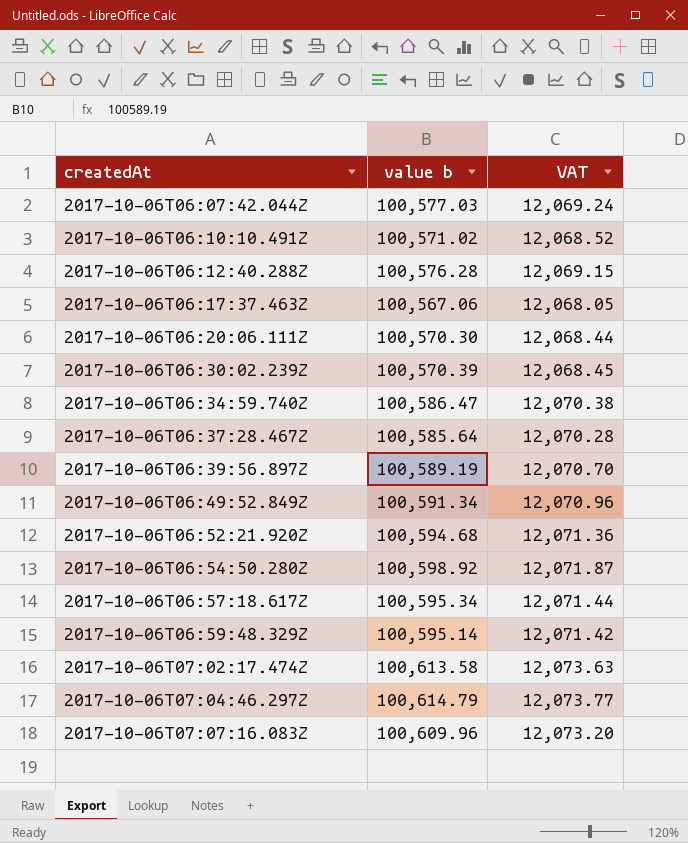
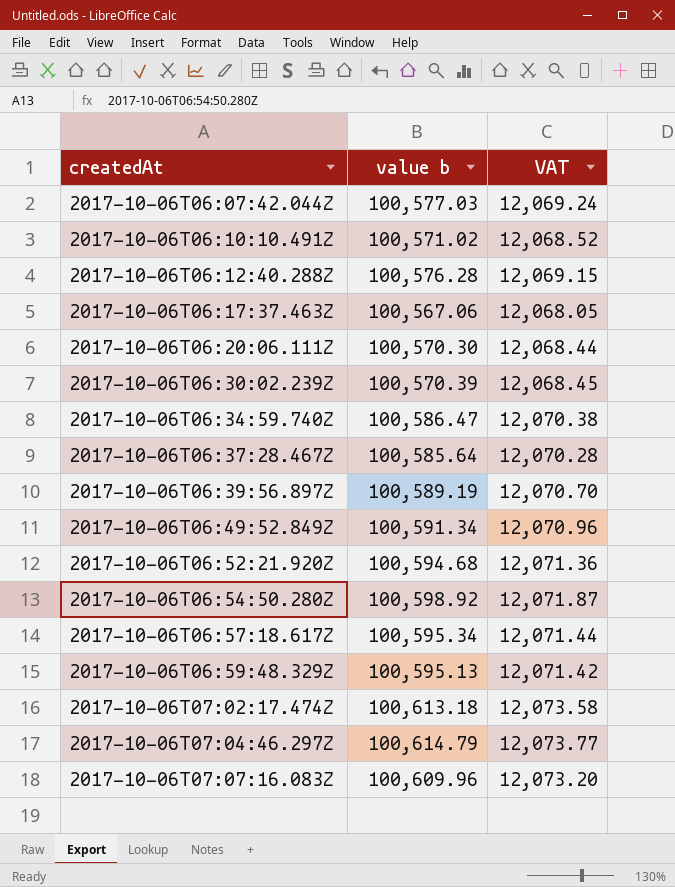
2017-10-06T06:59:48.329Z | value b: 100,595.14 -> 100,595.13
2017-10-06T07:02:17.474Z | value b: 100,613.58 -> 100,613.18
2017-10-06T07:02:17.474Z | VAT: 12,073.63 -> 12,073.58

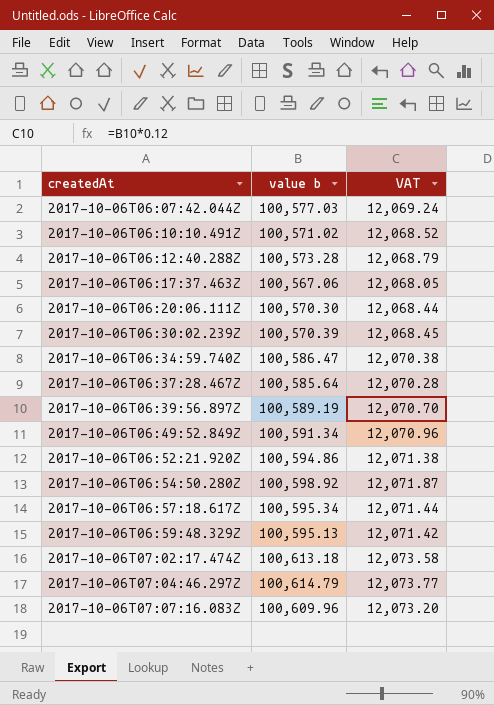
2017-10-06T06:12:40.288Z | value b: 100,576.28 -> 100,573.28
2017-10-06T06:12:40.288Z | VAT: 12,069.15 -> 12,068.79
2017-10-06T06:52:21.920Z | value b: 100,594.68 -> 100,594.86
2017-10-06T06:52:21.920Z | VAT: 12,071.36 -> 12,071.38

